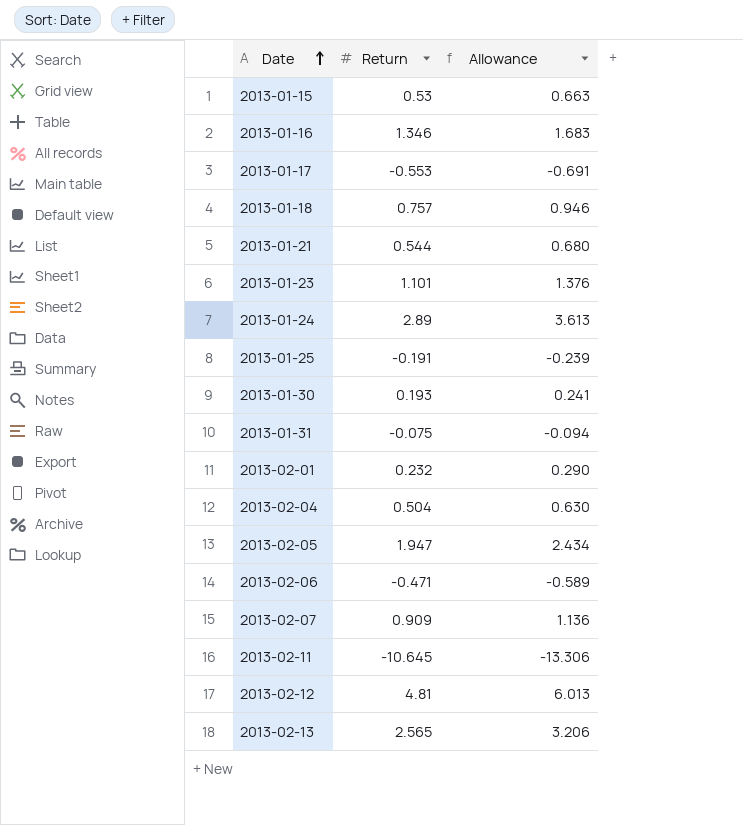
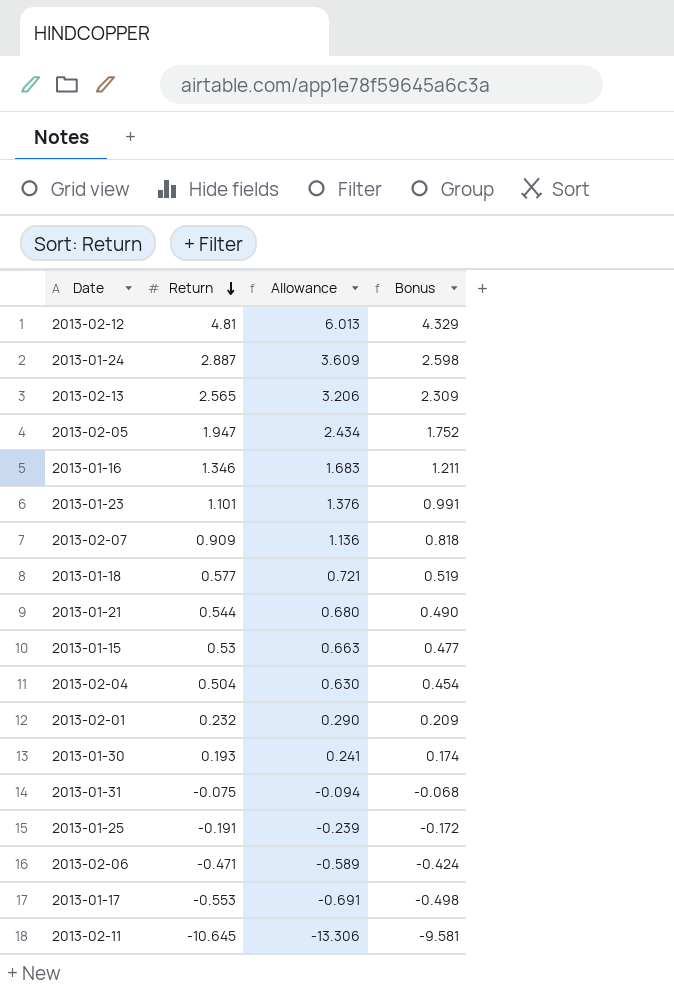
row order: Date ascending -> Return descending
column Bonus | formula: none -> [Return] * 0.9
2013-01-24 | Return: 2.89 -> 2.887
2013-01-24 | Allowance: 3.613 -> 3.609
2013-01-18 | Return: 0.757 -> 0.577
2013-01-18 | Allowance: 0.946 -> 0.721

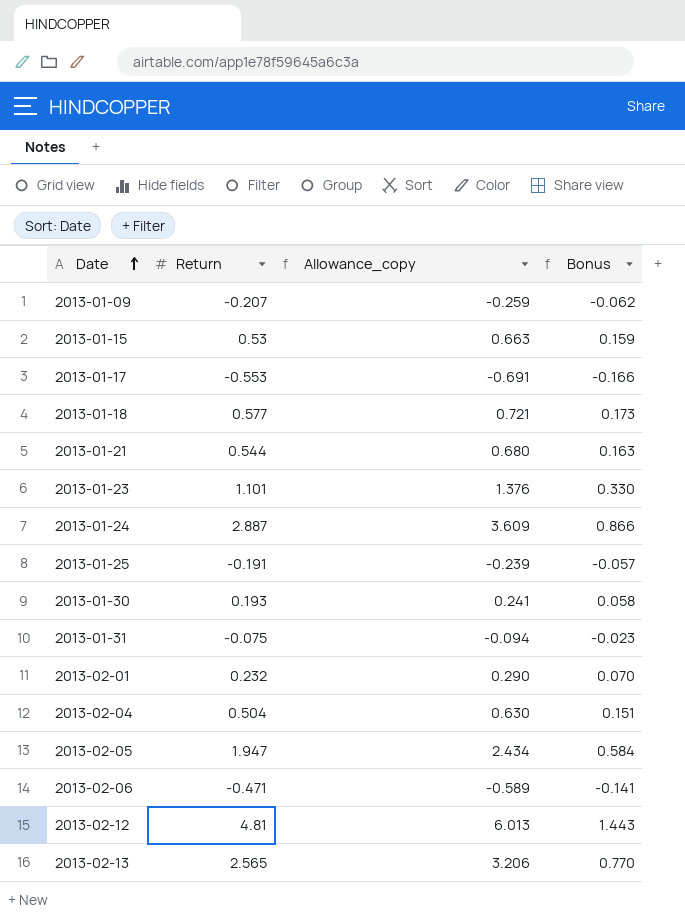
row order: Return descending -> Date ascending
column name: Allowance -> Allowance_copy
column Bonus | formula: [Return] * 0.9 -> [Return] * 0.3
row 2013-01-16: 1.346 | 1.683 | 1.211 -> none
row 2013-02-07: 0.909 | 1.136 | 0.818 -> none
row 2013-02-11: -10.645 | -13.306 | -9.581 -> none
row 2013-01-09: none -> -0.207 | -0.259 | -0.062

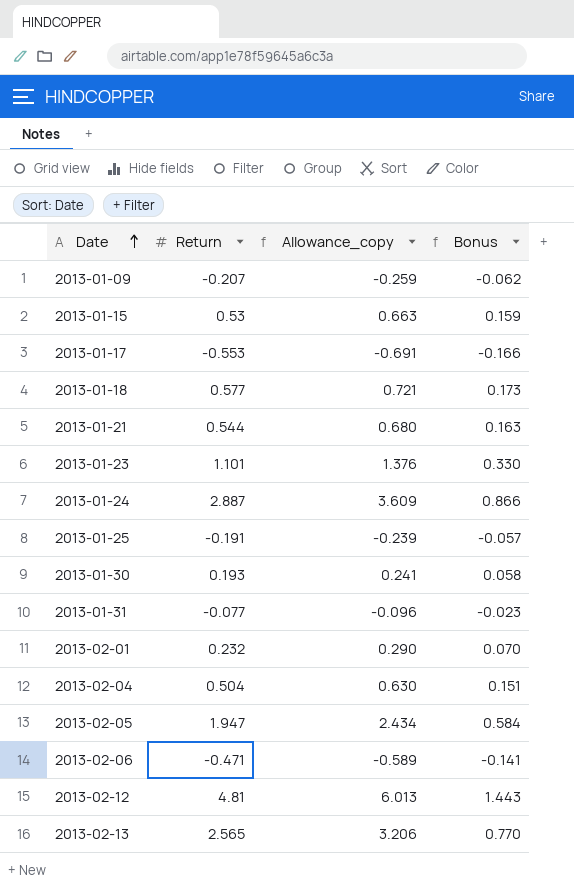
2013-01-31 | Return: -0.075 -> -0.077
2013-01-31 | Allowance_copy: -0.094 -> -0.096

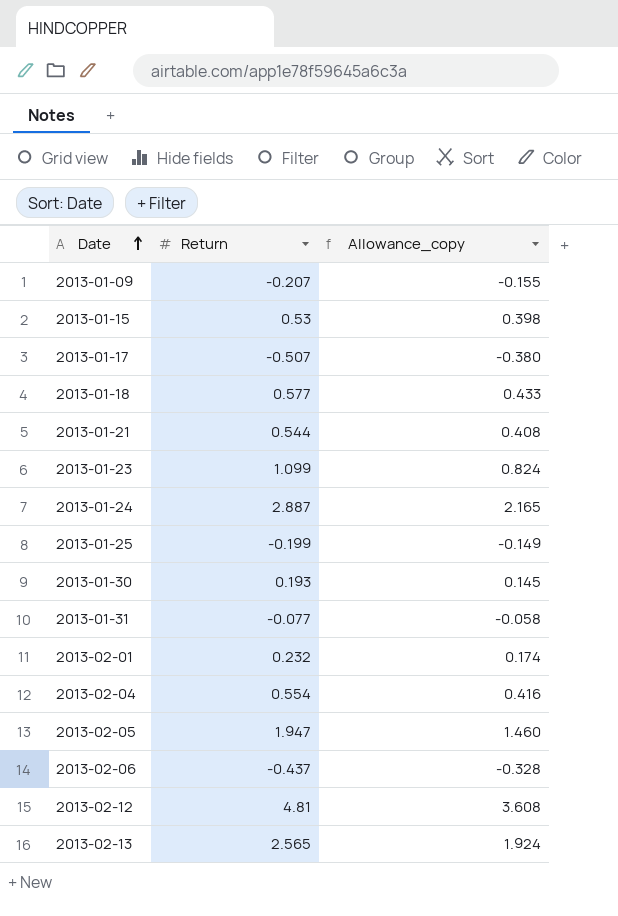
column Bonus | formula: [Return] * 0.3 -> none
column Allowance_copy | formula: [Return] * 1.25 -> [Return] * 0.75
2013-01-17 | Return: -0.553 -> -0.507
2013-01-23 | Return: 1.101 -> 1.099
2013-01-25 | Return: -0.191 -> -0.199
2013-02-04 | Return: 0.504 -> 0.554
2013-02-06 | Return: -0.471 -> -0.437

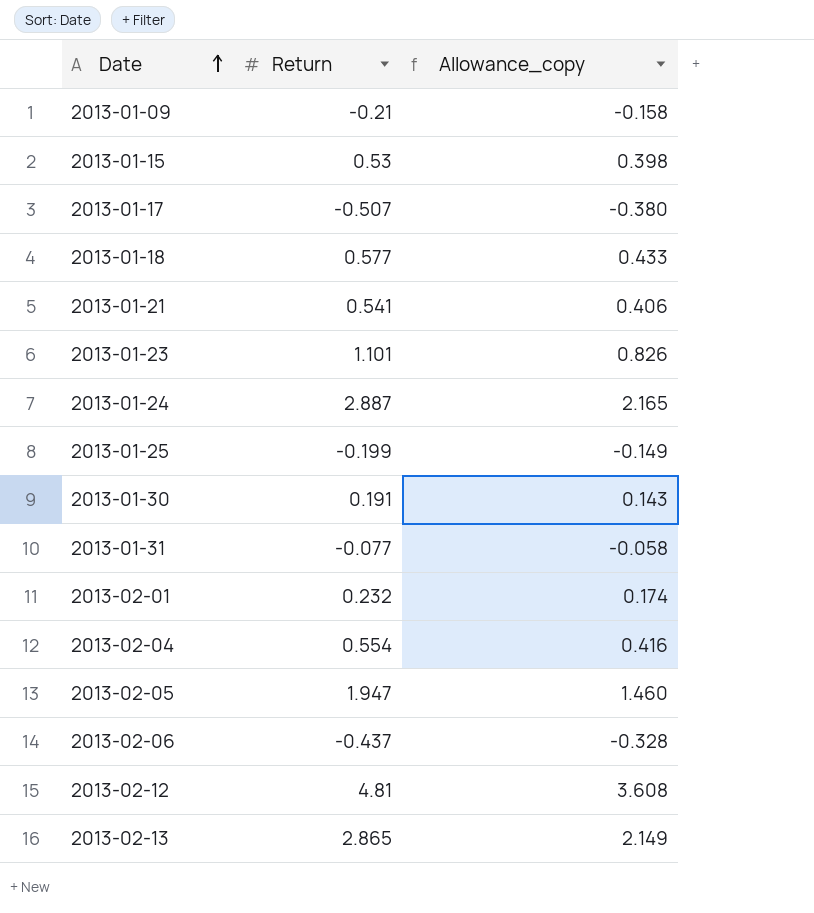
2013-01-09 | Return: -0.207 -> -0.21
2013-01-09 | Allowance_copy: -0.155 -> -0.158
2013-01-21 | Return: 0.544 -> 0.541
2013-01-21 | Allowance_copy: 0.408 -> 0.406
2013-01-23 | Return: 1.099 -> 1.101
2013-01-23 | Allowance_copy: 0.824 -> 0.826
2013-01-30 | Return: 0.193 -> 0.191
2013-01-30 | Allowance_copy: 0.145 -> 0.143
2013-02-13 | Return: 2.565 -> 2.865
2013-02-13 | Allowance_copy: 1.924 -> 2.149

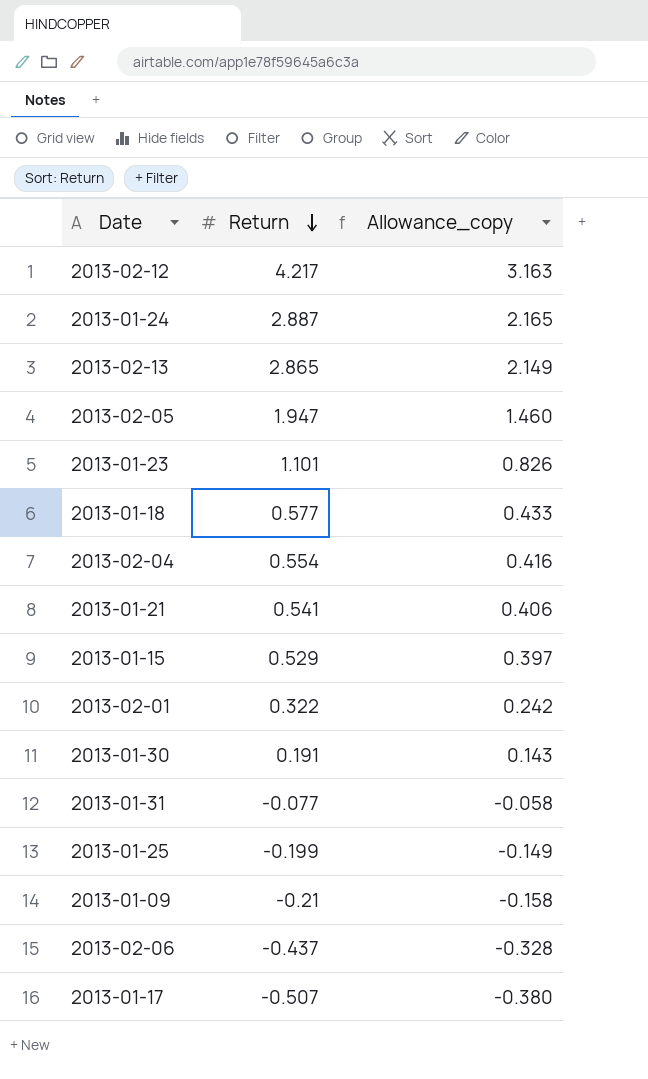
row order: Date ascending -> Return descending
2013-02-12 | Return: 4.81 -> 4.217
2013-02-12 | Allowance_copy: 3.608 -> 3.163
2013-01-15 | Return: 0.53 -> 0.529
2013-01-15 | Allowance_copy: 0.398 -> 0.397
2013-02-01 | Return: 0.232 -> 0.322
2013-02-01 | Allowance_copy: 0.174 -> 0.242

